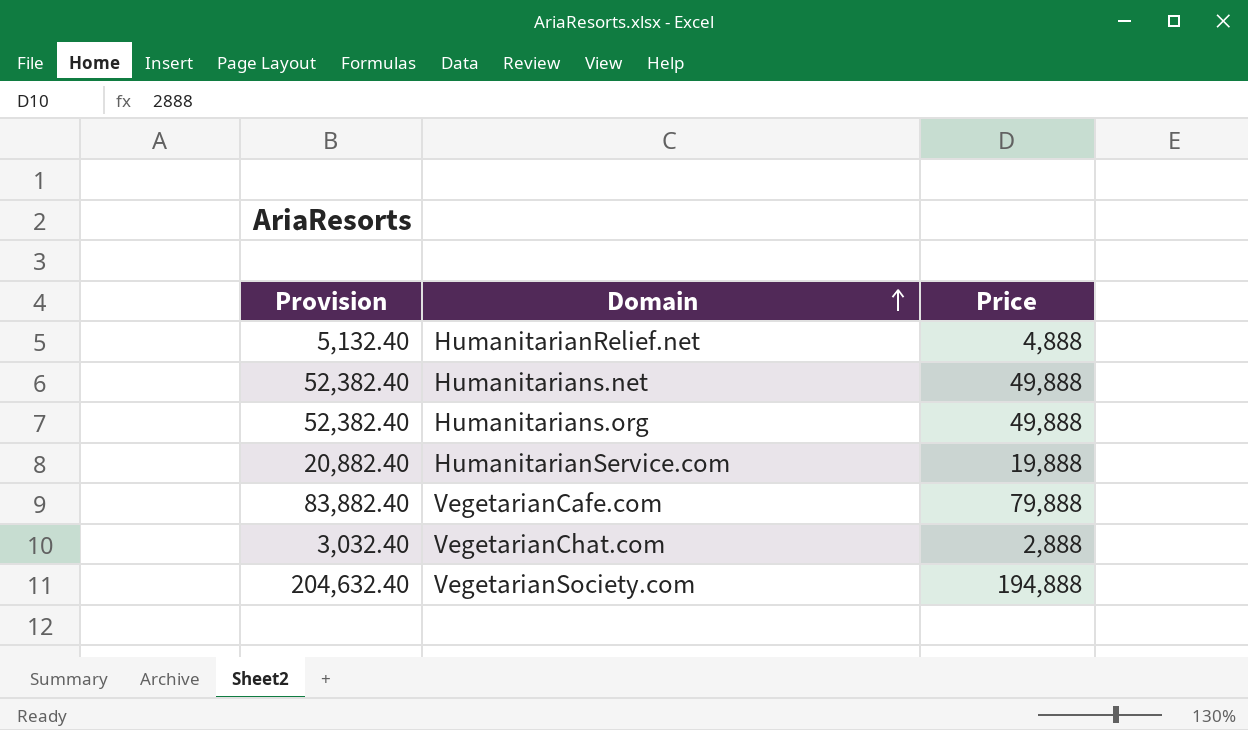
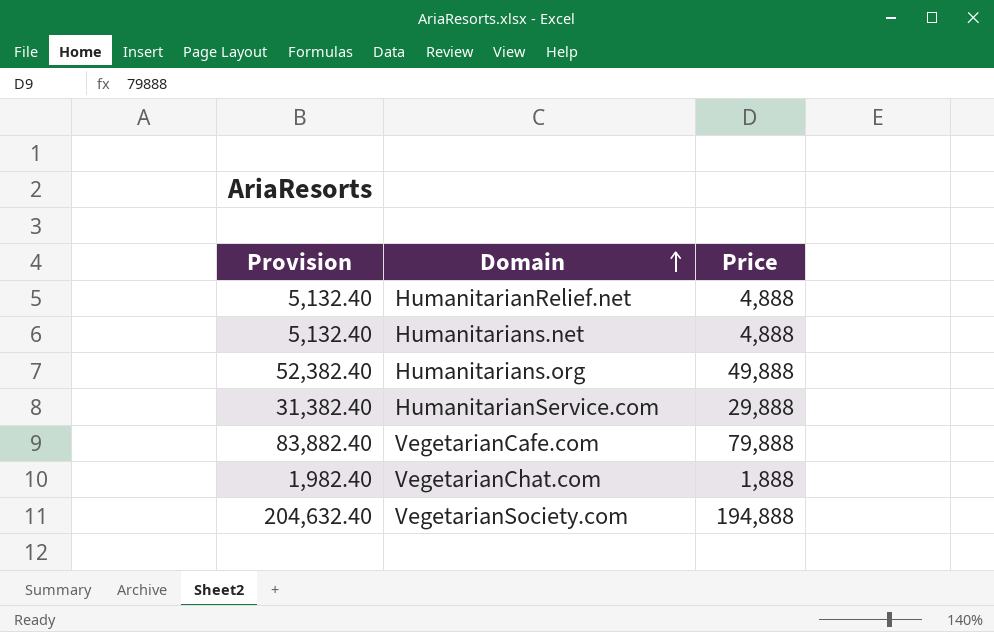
Humanitarians.net | Provision: 52,382.40 -> 5,132.40
Humanitarians.net | Price: 49,888 -> 4,888
HumanitarianService.com | Provision: 20,882.40 -> 31,382.40
HumanitarianService.com | Price: 19,888 -> 29,888
VegetarianChat.com | Provision: 3,032.40 -> 1,982.40
VegetarianChat.com | Price: 2,888 -> 1,888

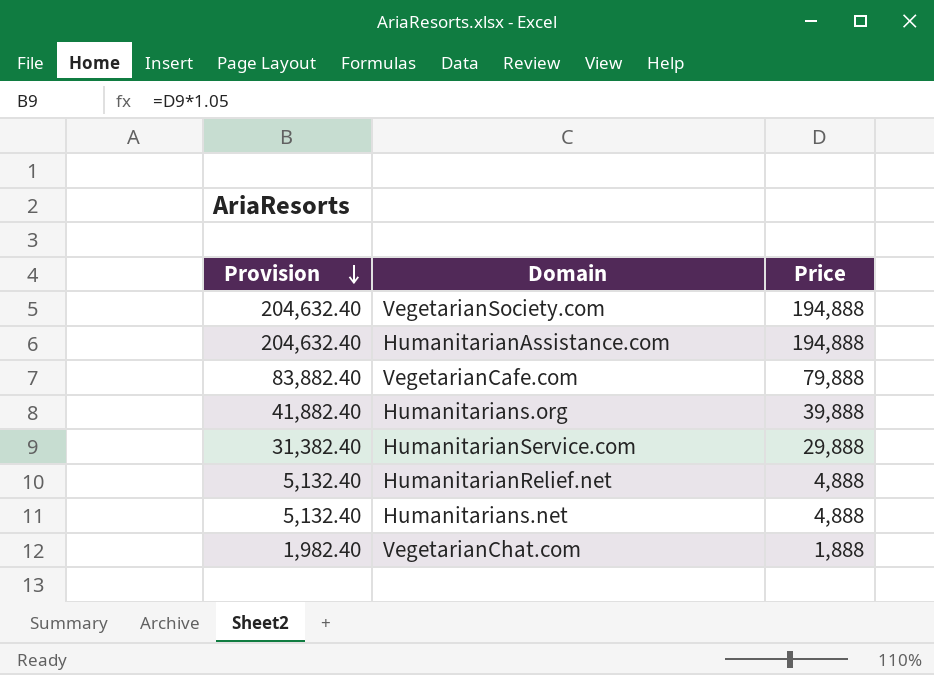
row order: Domain ascending -> Provision descending
row HumanitarianAssistance.com: none -> 204,632.40 | 194,888
Humanitarians.org | Provision: 52,382.40 -> 41,882.40
Humanitarians.org | Price: 49,888 -> 39,888

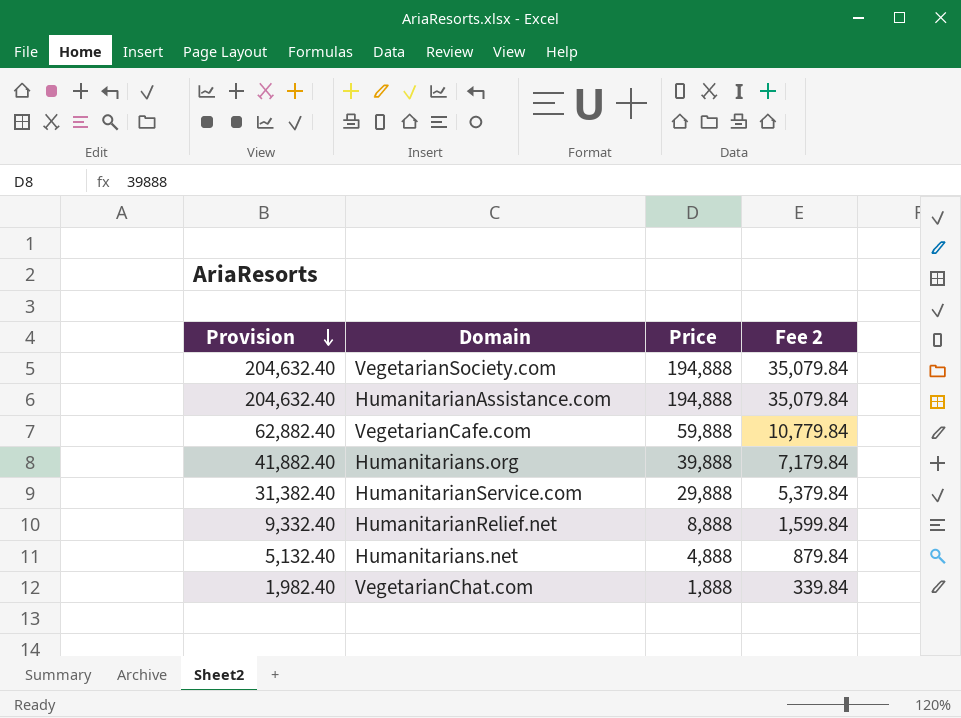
column Fee 2 | formula: none -> [Price] * 0.18
VegetarianCafe.com | Provision: 83,882.40 -> 62,882.40
VegetarianCafe.com | Price: 79,888 -> 59,888
HumanitarianRelief.net | Provision: 5,132.40 -> 9,332.40
HumanitarianRelief.net | Price: 4,888 -> 8,888

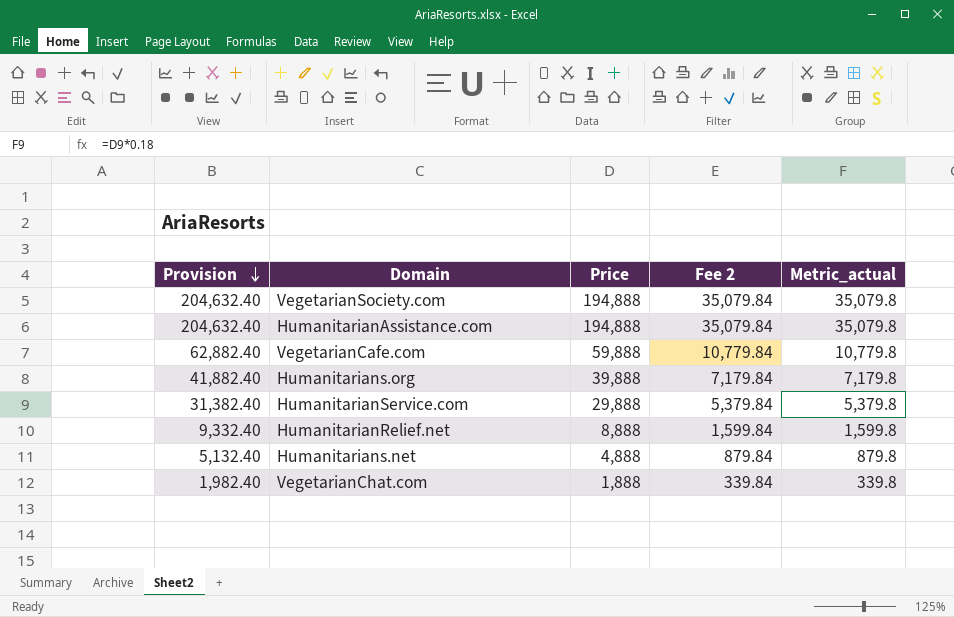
column Metric_actual | formula: none -> [Price] * 0.18

